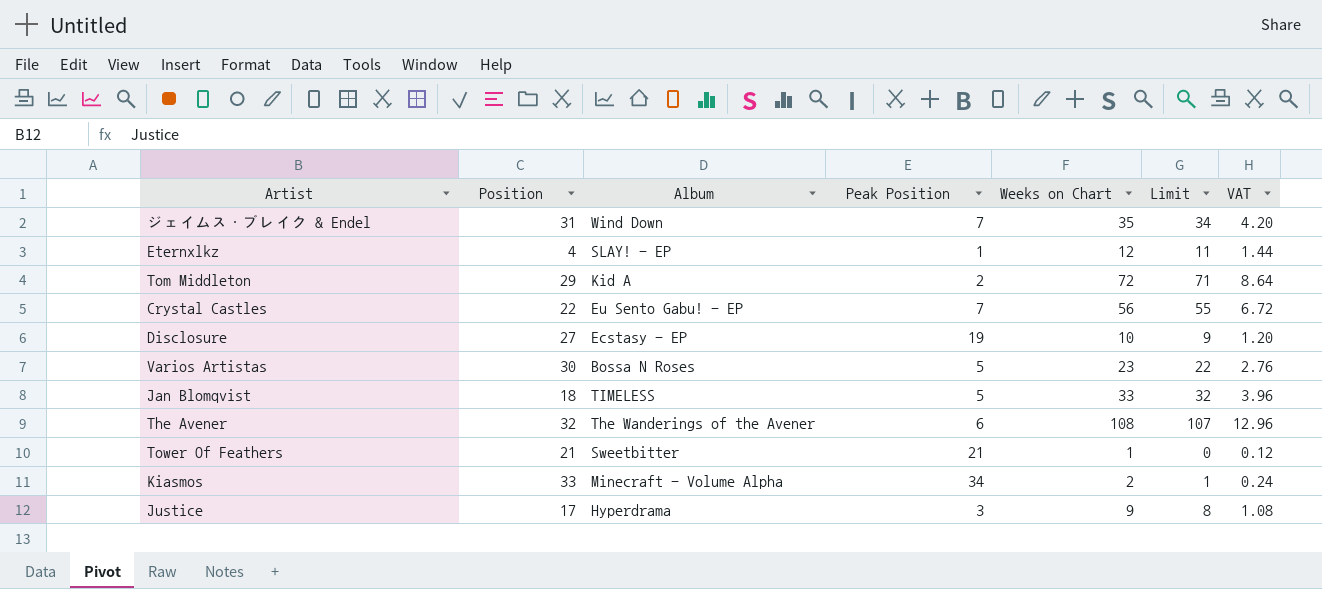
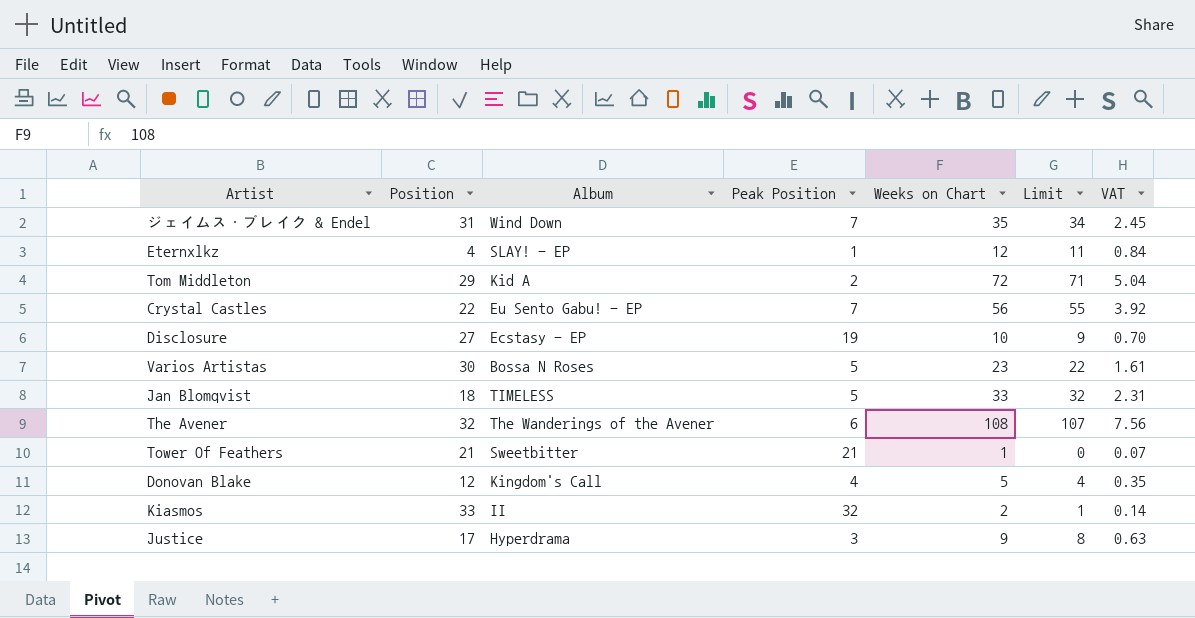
column VAT | formula: [Weeks on Chart] * 0.12 -> [Weeks on Chart] * 0.07
row Donovan Blake: none -> 12 | Kingdom's Call | 4 | 5 | 4 | 0.35
Kiasmos | Album: Minecraft - Volume Alpha -> II
Kiasmos | Peak Position: 34 -> 32

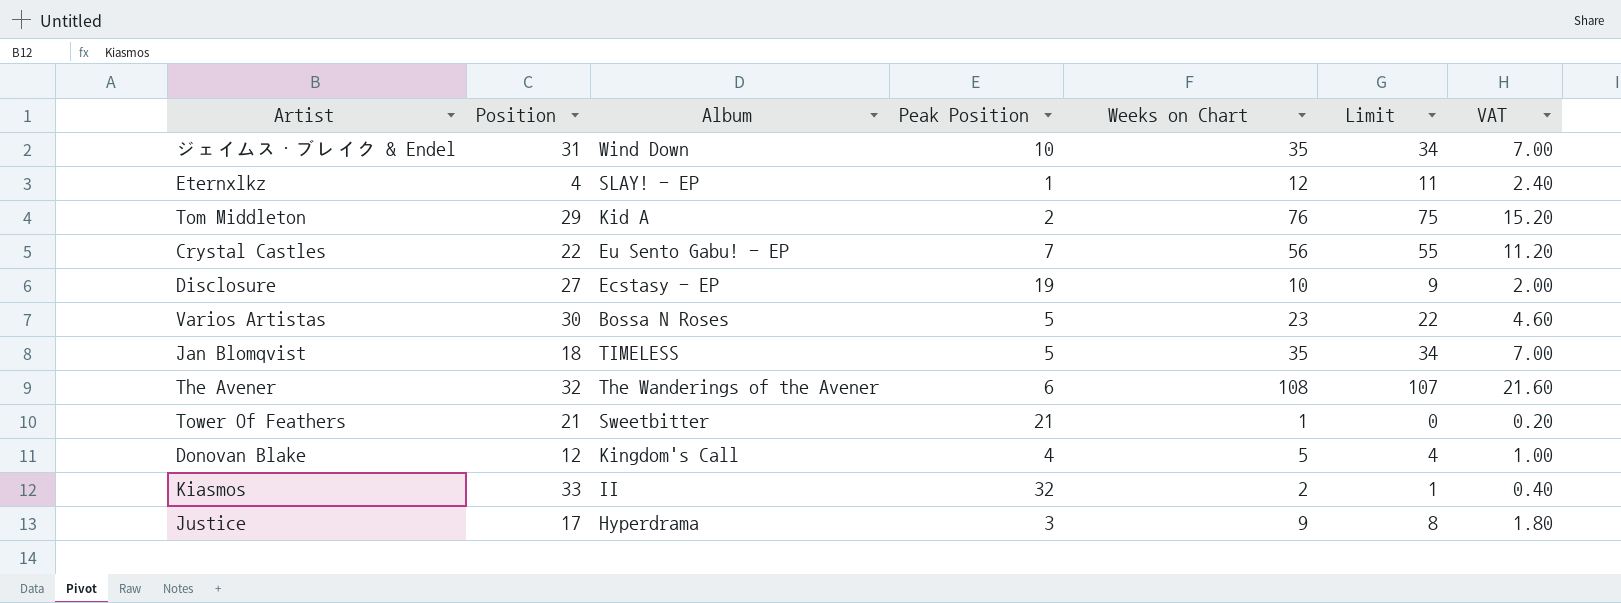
column VAT | formula: [Weeks on Chart] * 0.07 -> [Weeks on Chart] * 0.2
ジェイムス・ブレイク & Endel | Peak Position: 7 -> 10
Tom Middleton | Weeks on Chart: 72 -> 76
Tom Middleton | Limit: 71 -> 75
Jan Blomqvist | Weeks on Chart: 33 -> 35
Jan Blomqvist | Limit: 32 -> 34

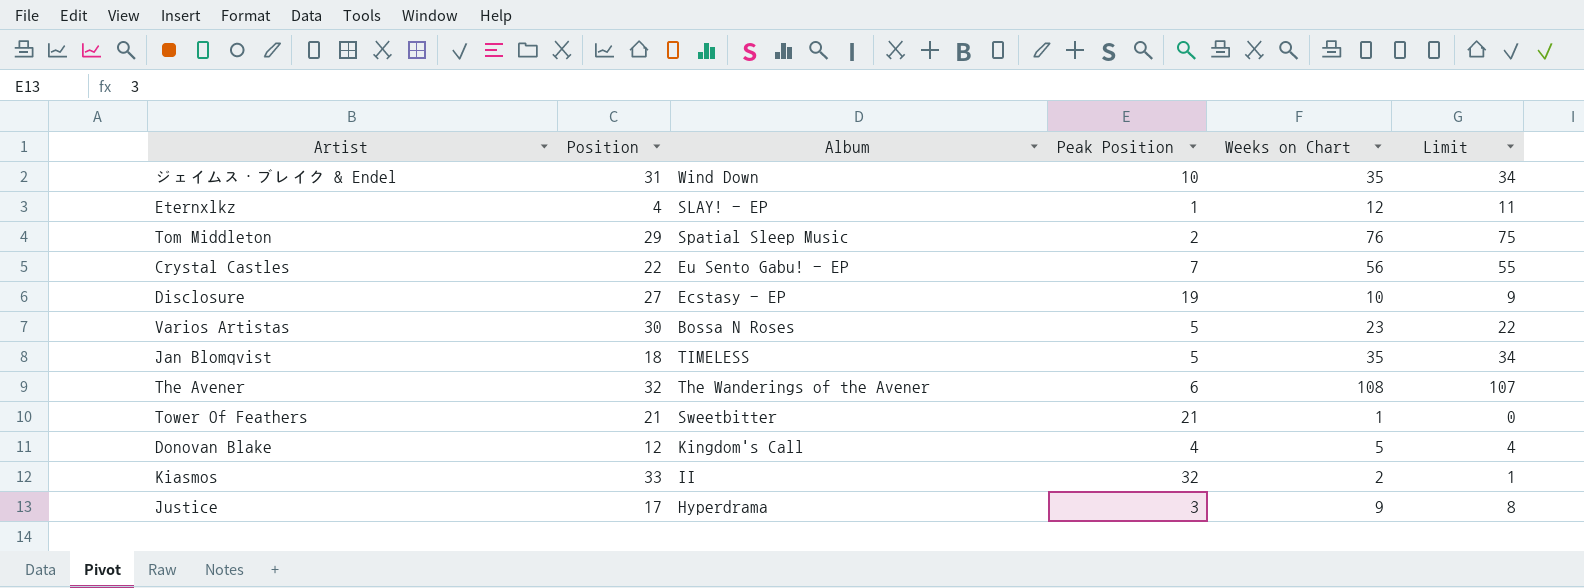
column VAT | formula: [Weeks on Chart] * 0.2 -> none
Tom Middleton | Album: Kid A -> Spatial Sleep Music

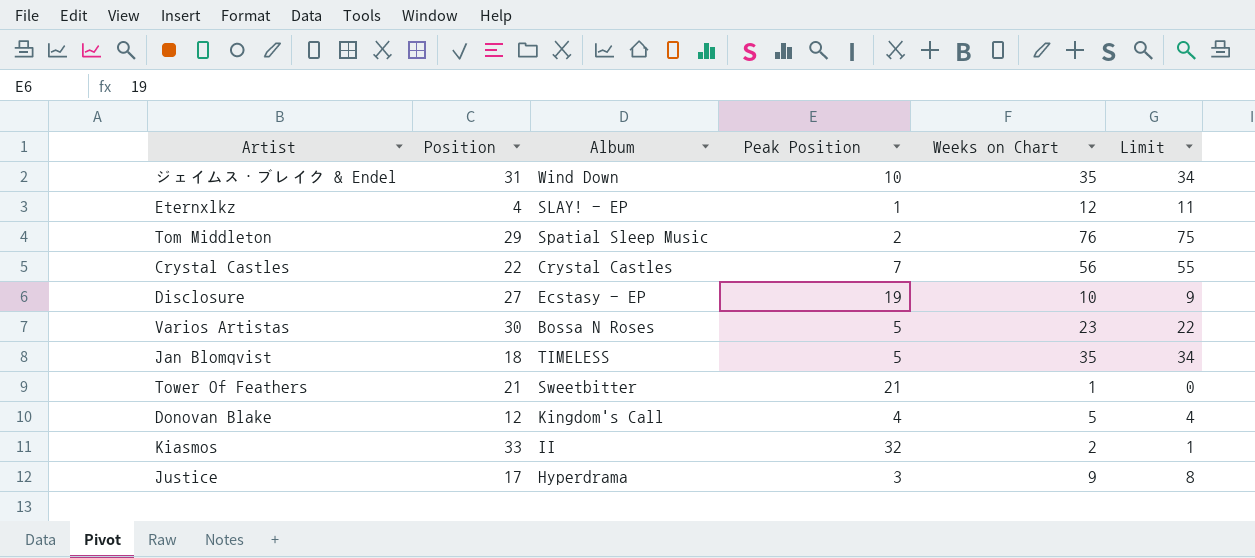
row The Avener: 32 | The Wanderings of the Avener | 6 | 108 | 107 -> none
Crystal Castles | Album: Eu Sento Gabu! - EP -> Crystal Castles

